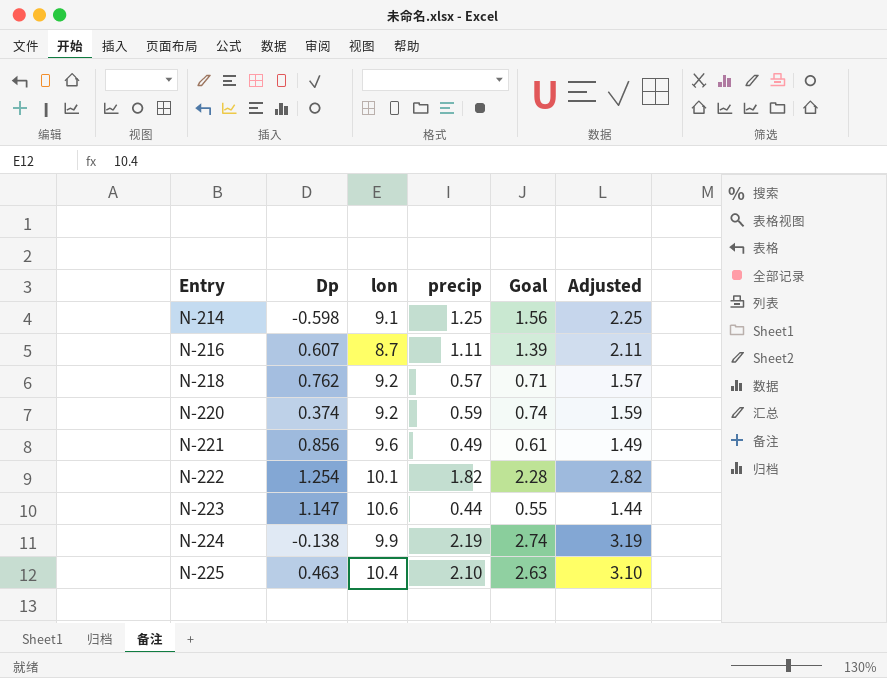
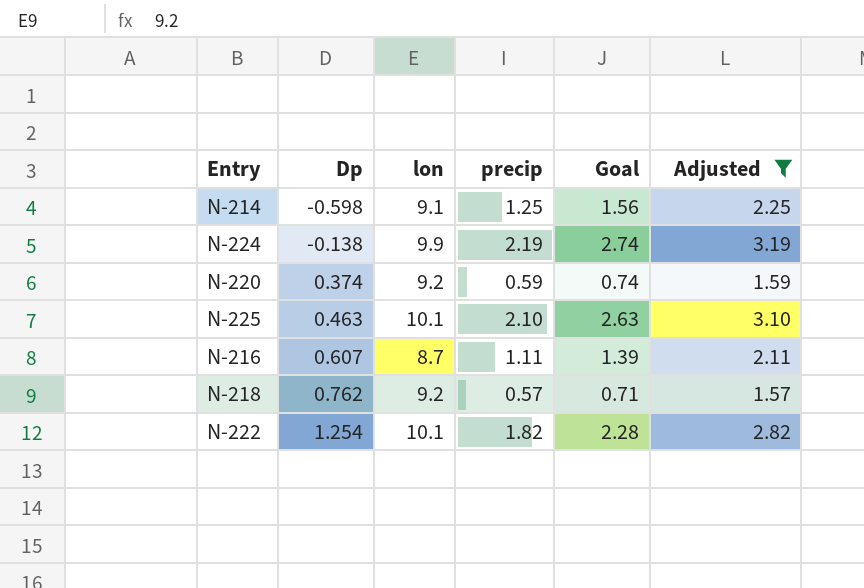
filter: none -> Adjusted >= 1.57
row order: Entry ascending -> Dp ascending
N-225 | lon: 10.4 -> 10.1

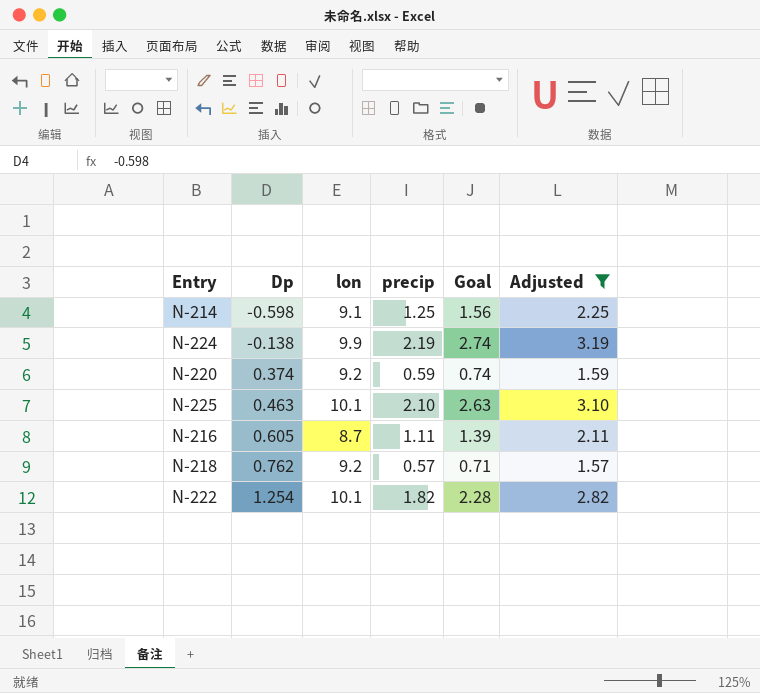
N-216 | Dp: 0.607 -> 0.605

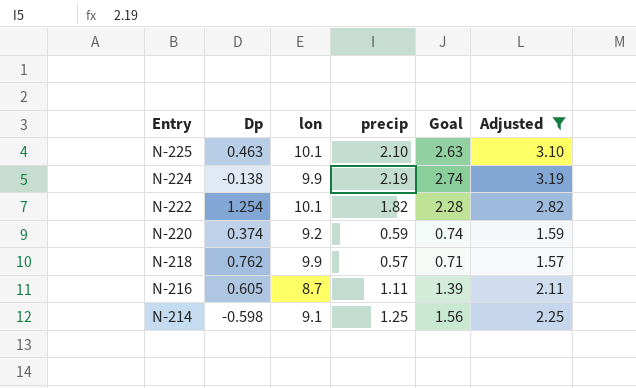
row order: Dp ascending -> Entry descending
N-218 | lon: 9.2 -> 9.9

